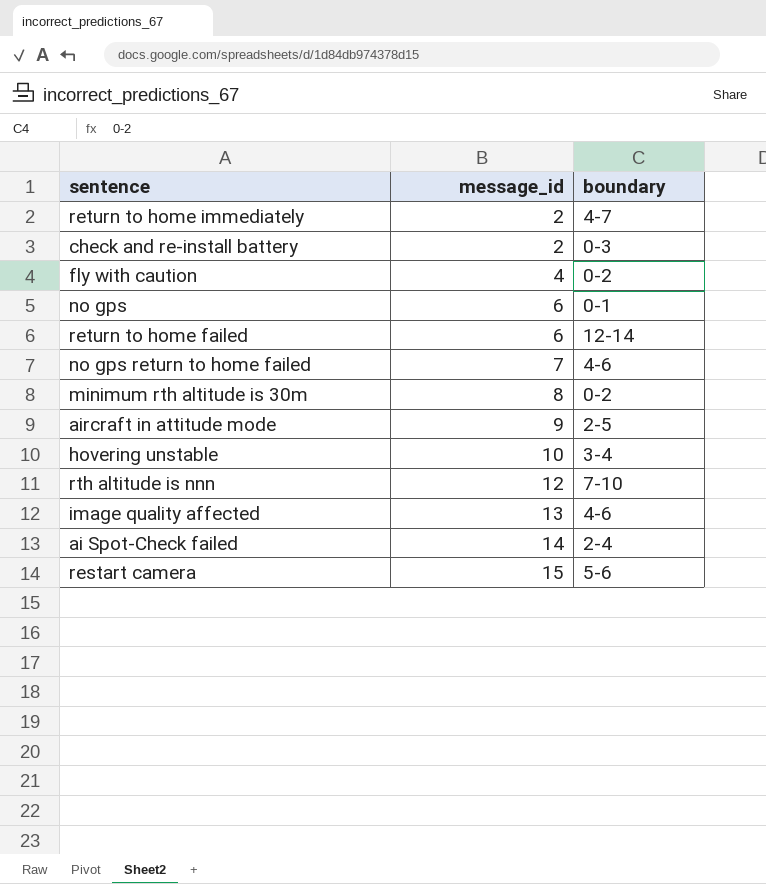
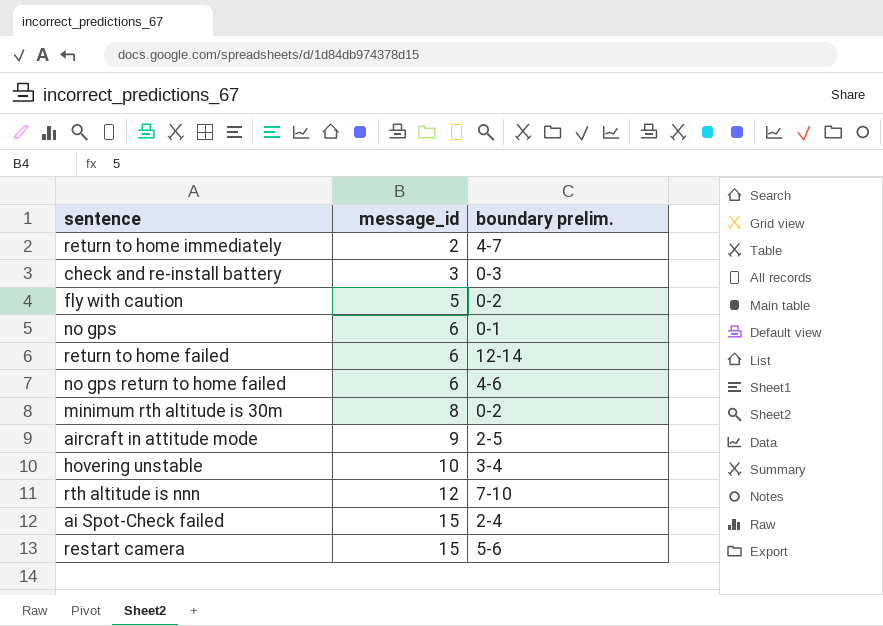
column name: boundary -> boundary prelim.
row image quality affected: 13 | 4-6 -> none
check and re-install battery | message_id: 2 -> 3
fly with caution | message_id: 4 -> 5
no gps return to home failed | message_id: 7 -> 6
ai Spot-Check failed | message_id: 14 -> 15

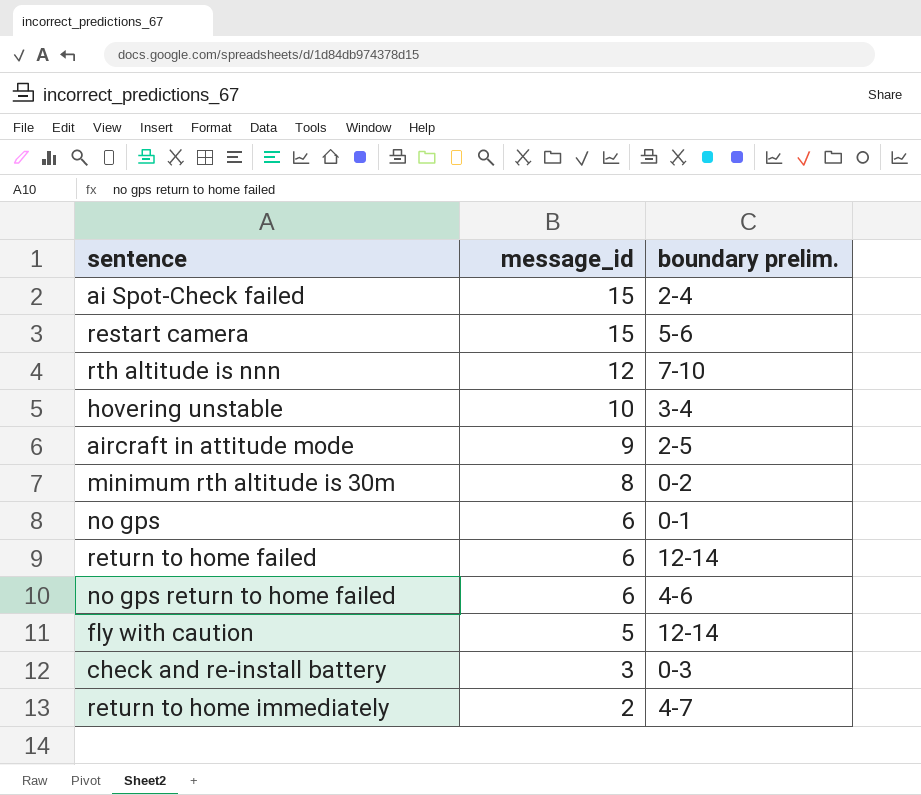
row order: message_id ascending -> message_id descending
fly with caution | boundary prelim.: 0-2 -> 12-14

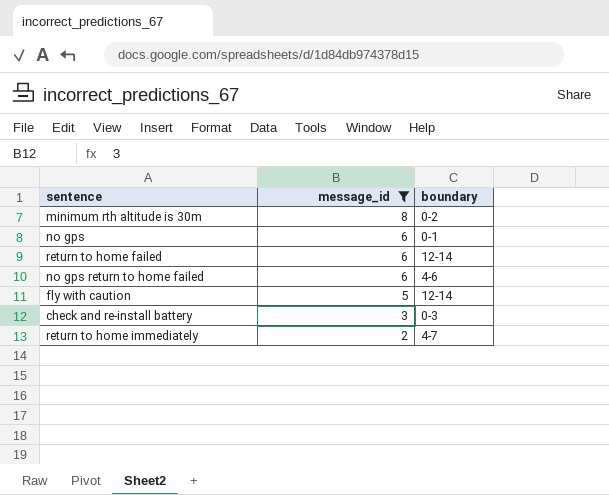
filter: none -> message_id <= 8
column name: boundary prelim. -> boundary

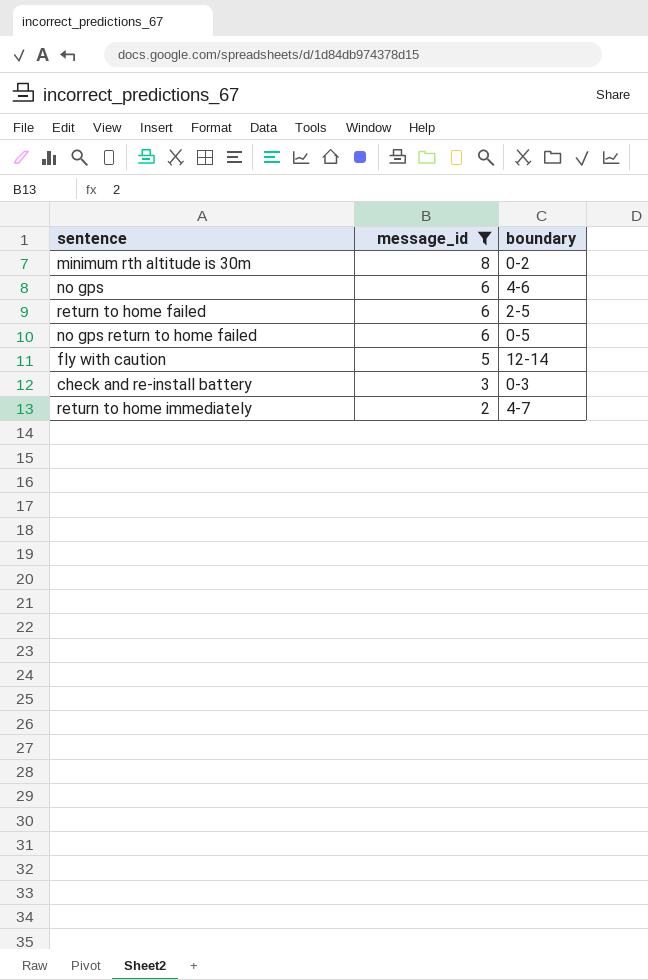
no gps | boundary: 0-1 -> 4-6
return to home failed | boundary: 12-14 -> 2-5
no gps return to home failed | boundary: 4-6 -> 0-5

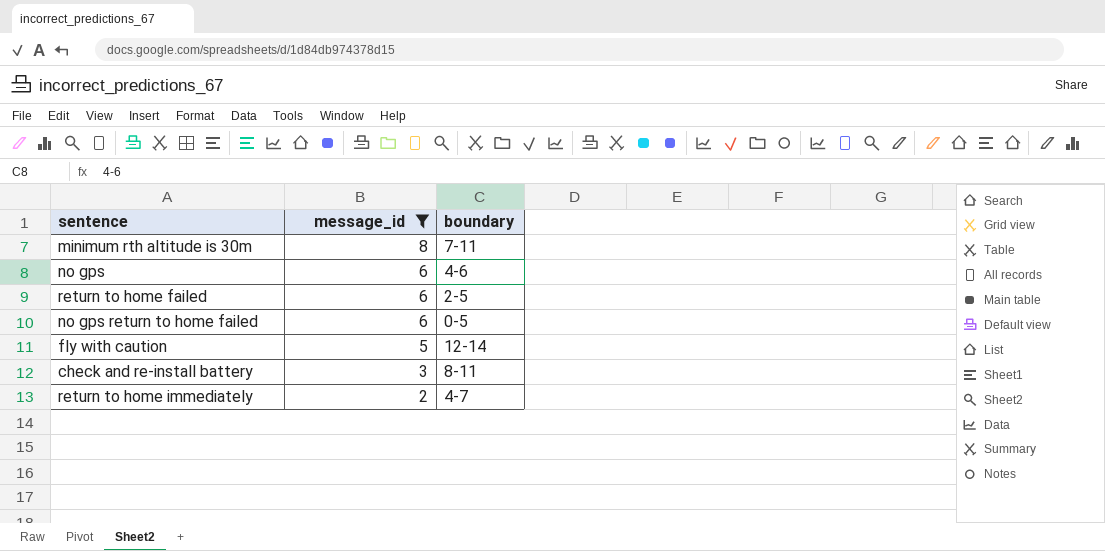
minimum rth altitude is 30m | boundary: 0-2 -> 7-11
check and re-install battery | boundary: 0-3 -> 8-11

